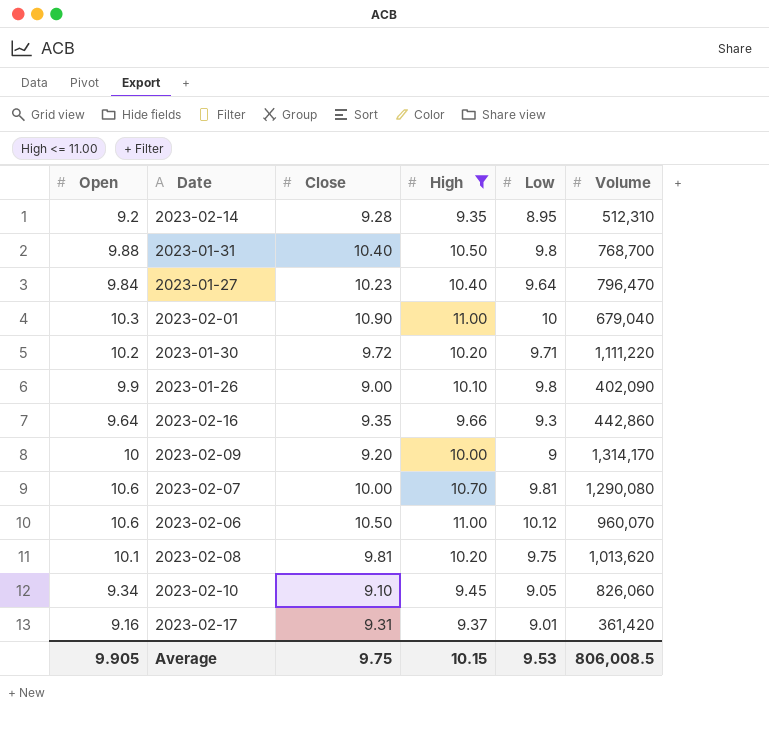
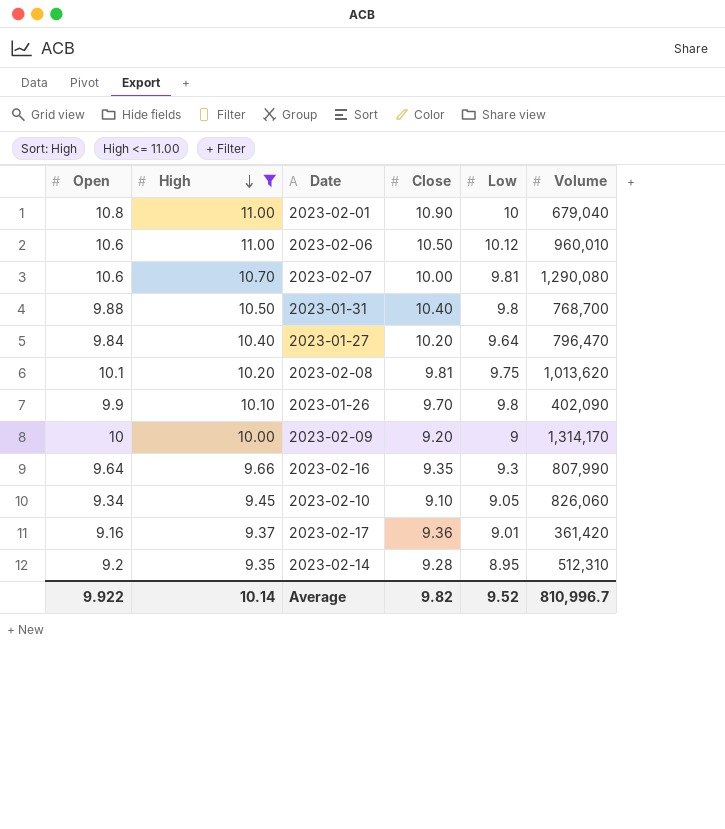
row order: none -> High descending
column High | position: 4 -> 2
row 2023-01-30: 10.2 | 9.72 | 10.20 | 9.71 | 1,111,220 -> none
2023-02-01 | Open: 10.3 -> 10.8
2023-02-06 | Volume: 960,070 -> 960,010
2023-01-27 | Close: 10.23 -> 10.20
2023-01-26 | Close: 9.00 -> 9.70
2023-02-16 | Volume: 442,860 -> 807,990
2023-02-17 | Close: 9.31 -> 9.36
Average | Open: 9.905 -> 9.922
Average | High: 10.15 -> 10.14
Average | Close: 9.75 -> 9.82
Average | Low: 9.53 -> 9.52
Average | Volume: 806,008.5 -> 810,996.7

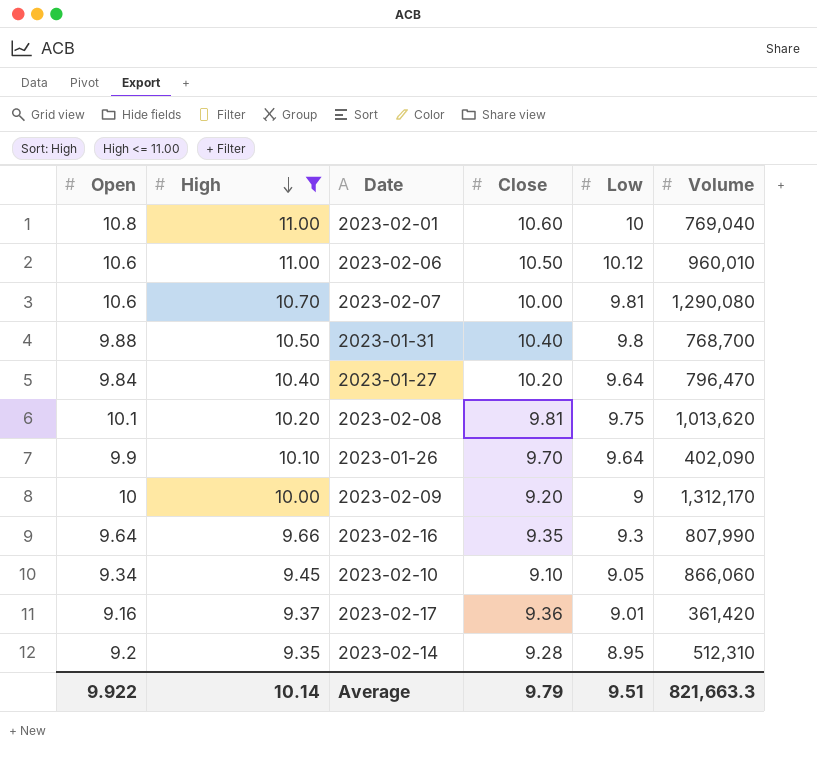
2023-02-01 | Close: 10.90 -> 10.60
2023-02-01 | Volume: 679,040 -> 769,040
2023-01-26 | Low: 9.8 -> 9.64
2023-02-09 | Volume: 1,314,170 -> 1,312,170
2023-02-10 | Volume: 826,060 -> 866,060
Average | Close: 9.82 -> 9.79
Average | Low: 9.52 -> 9.51
Average | Volume: 810,996.7 -> 821,663.3

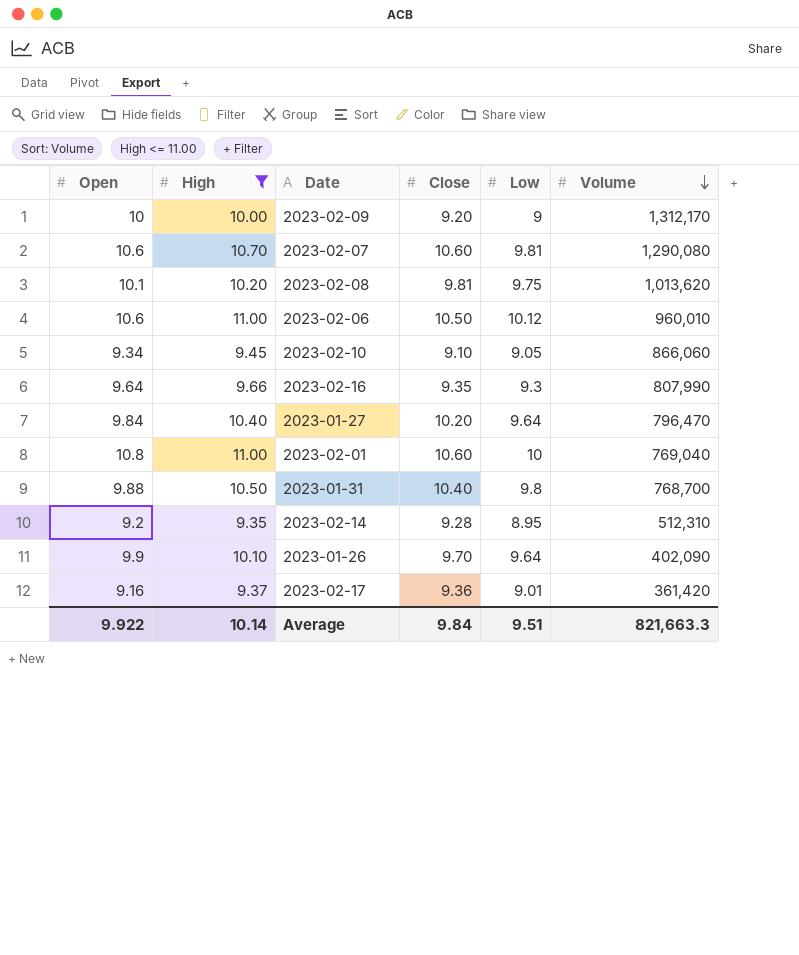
row order: High descending -> Volume descending
2023-02-07 | Close: 10.00 -> 10.60
Average | Close: 9.79 -> 9.84

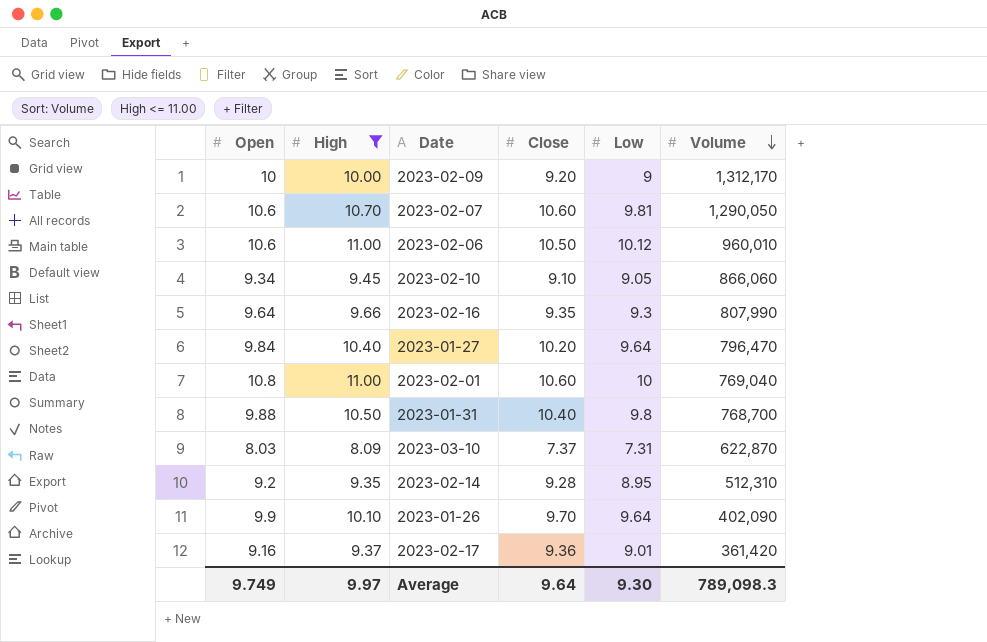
row 2023-02-08: 10.1 | 10.20 | 9.81 | 9.75 | 1,013,620 -> none
2023-02-07 | Volume: 1,290,080 -> 1,290,050
row 2023-03-10: none -> 8.03 | 8.09 | 7.37 | 7.31 | 622,870
Average | Open: 9.922 -> 9.749
Average | High: 10.14 -> 9.97
Average | Close: 9.84 -> 9.64
Average | Low: 9.51 -> 9.30
Average | Volume: 821,663.3 -> 789,098.3

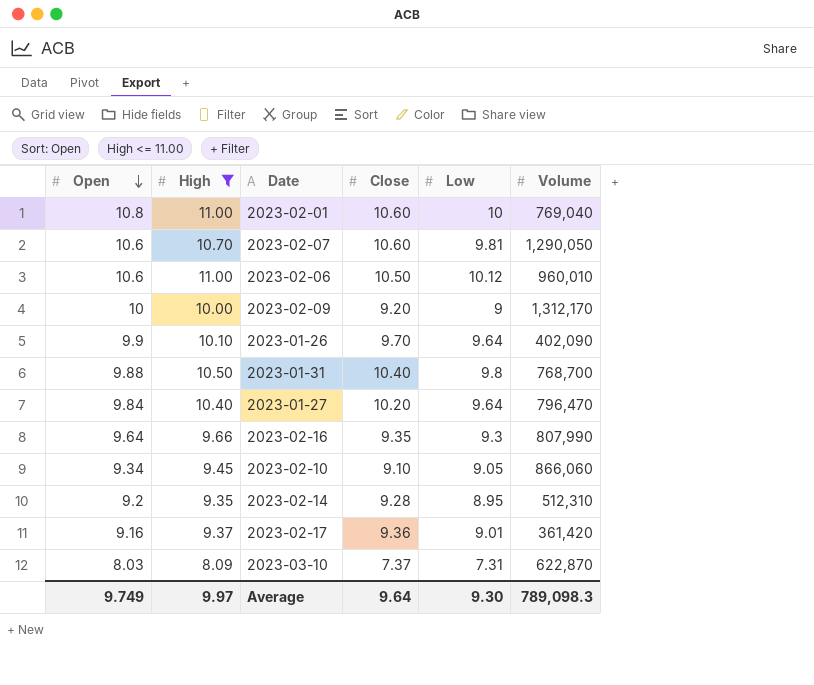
row order: Volume descending -> Open descending

